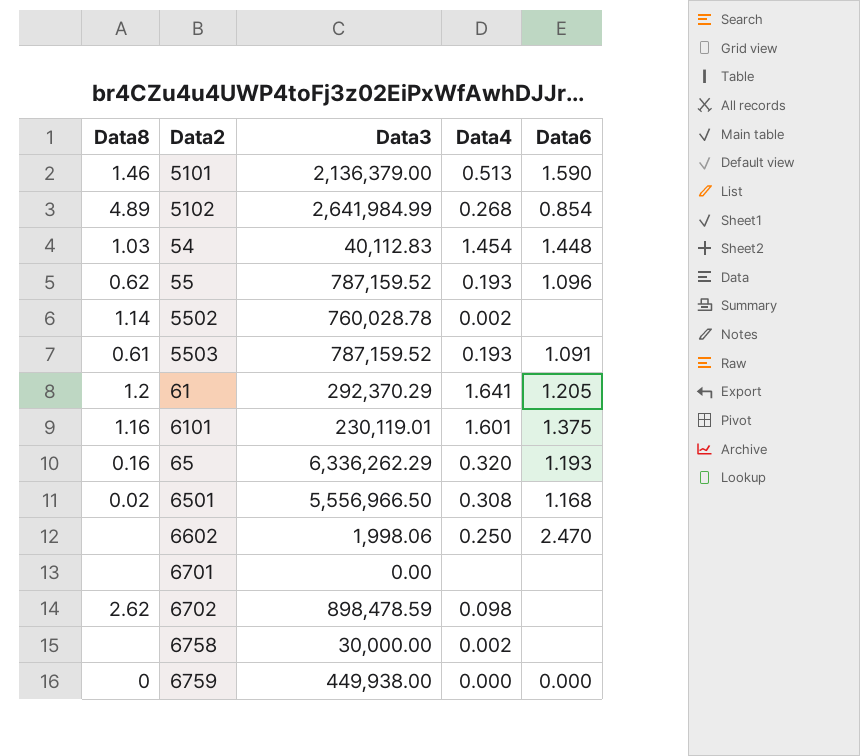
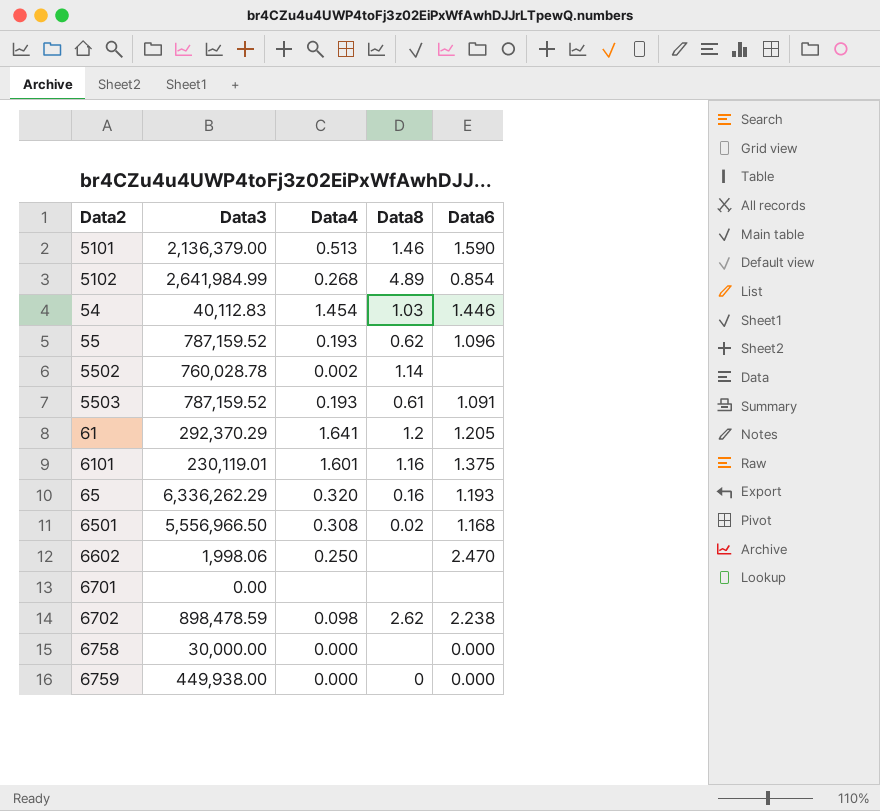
column Data8 | position: 1 -> 4
54 | Data6: 1.448 -> 1.446
6702 | Data6: none -> 2.238
6758 | Data4: 0.002 -> 0.000
6758 | Data6: none -> 0.000

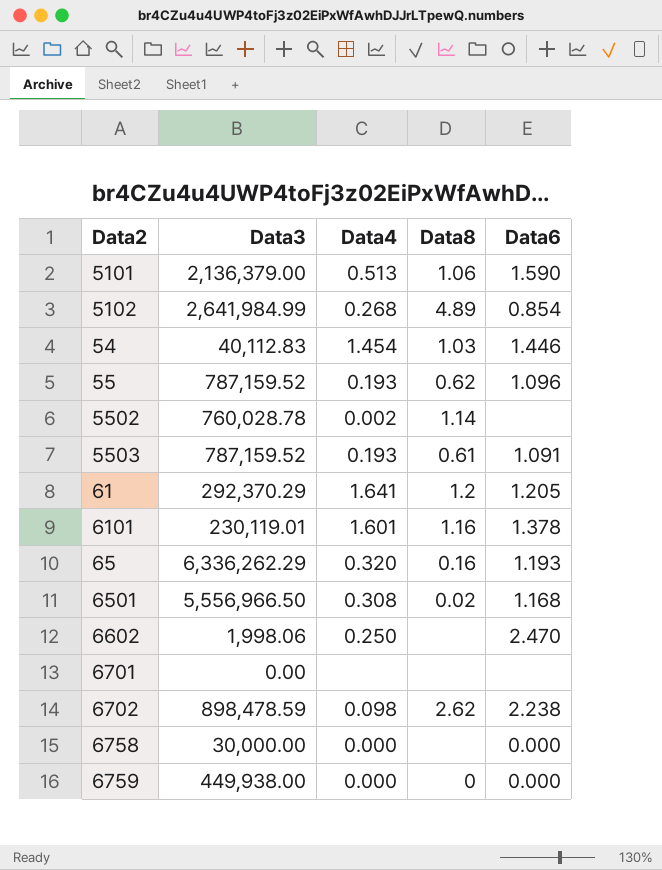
5101 | Data8: 1.46 -> 1.06
6101 | Data6: 1.375 -> 1.378

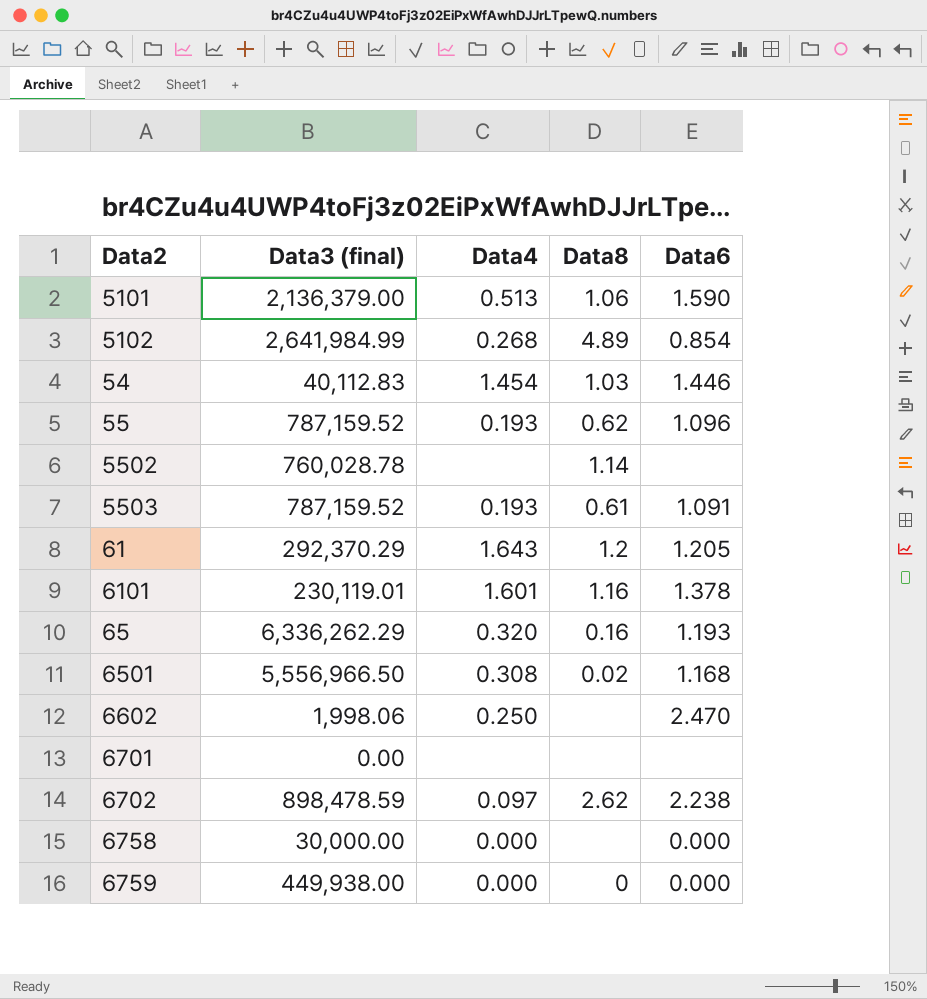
column name: Data3 -> Data3 (final)
5502 | Data4: 0.002 -> none
61 | Data4: 1.641 -> 1.643
6702 | Data4: 0.098 -> 0.097

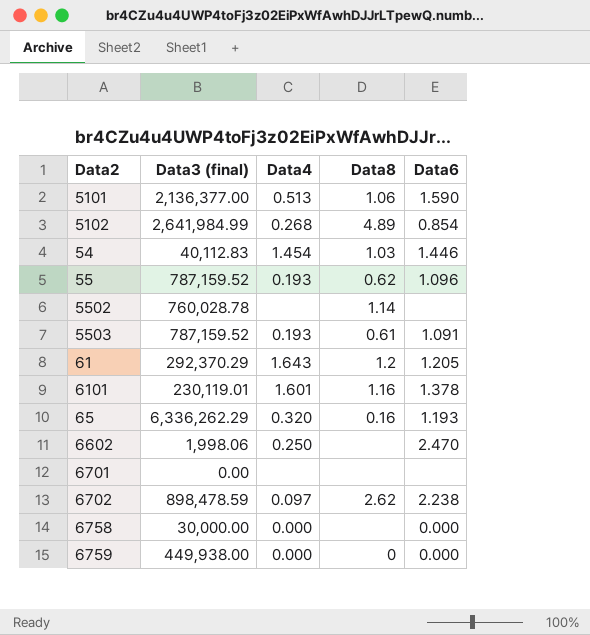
row 6501: 5,556,966.50 | 0.308 | 0.02 | 1.168 -> none
5101 | Data3 (final): 2,136,379.00 -> 2,136,377.00

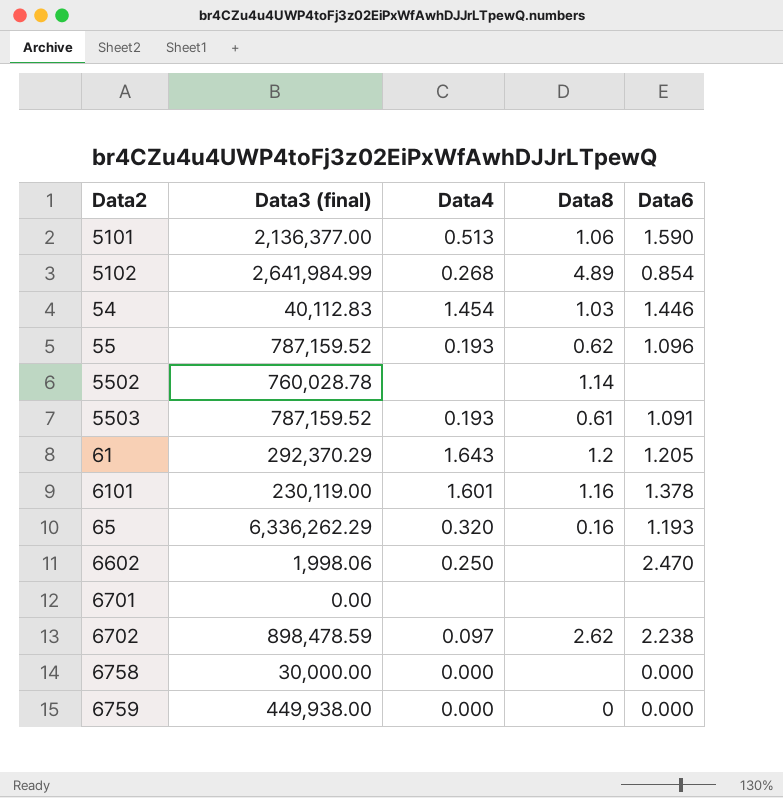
6101 | Data3 (final): 230,119.01 -> 230,119.00

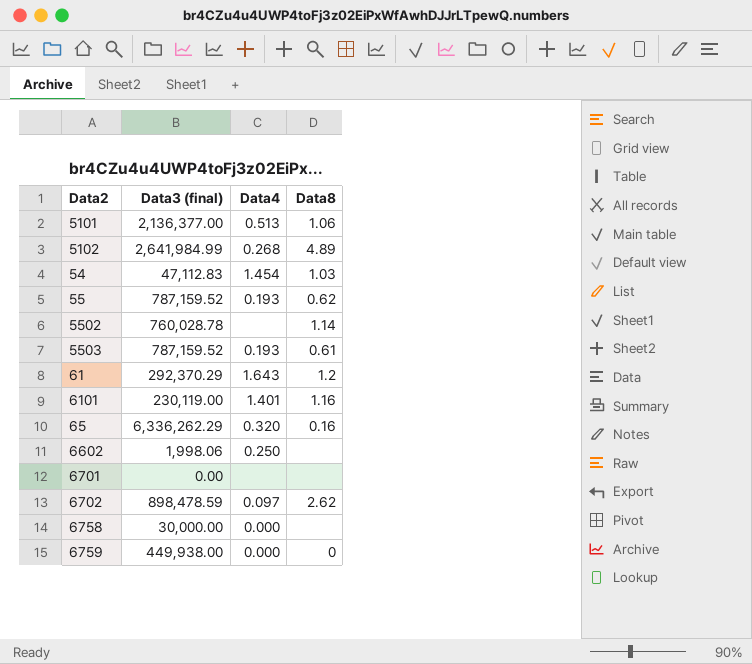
column Data6 | position: 5 -> none
54 | Data3 (final): 40,112.83 -> 47,112.83
6101 | Data4: 1.601 -> 1.401

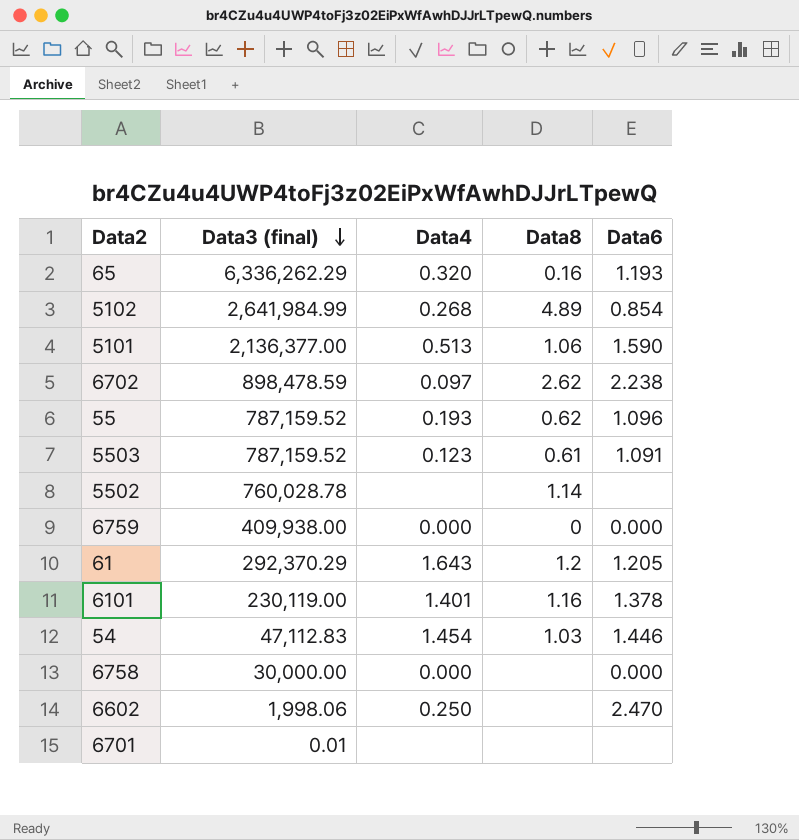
row order: none -> Data3 (final) descending
column Data6 | position: none -> 5
5503 | Data4: 0.193 -> 0.123
6759 | Data3 (final): 449,938.00 -> 409,938.00
6701 | Data3 (final): 0.00 -> 0.01

